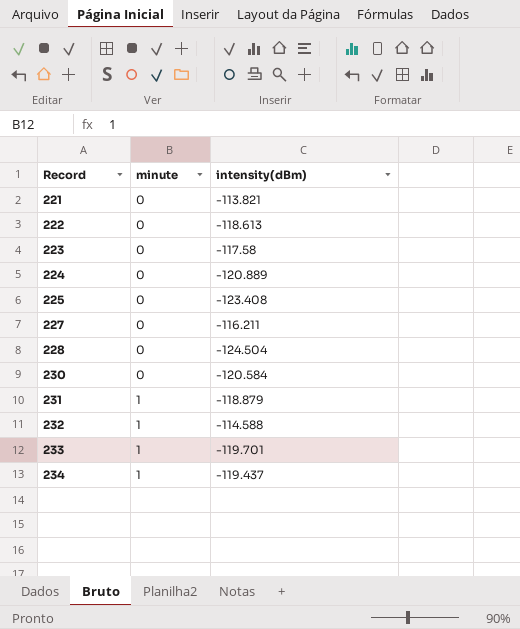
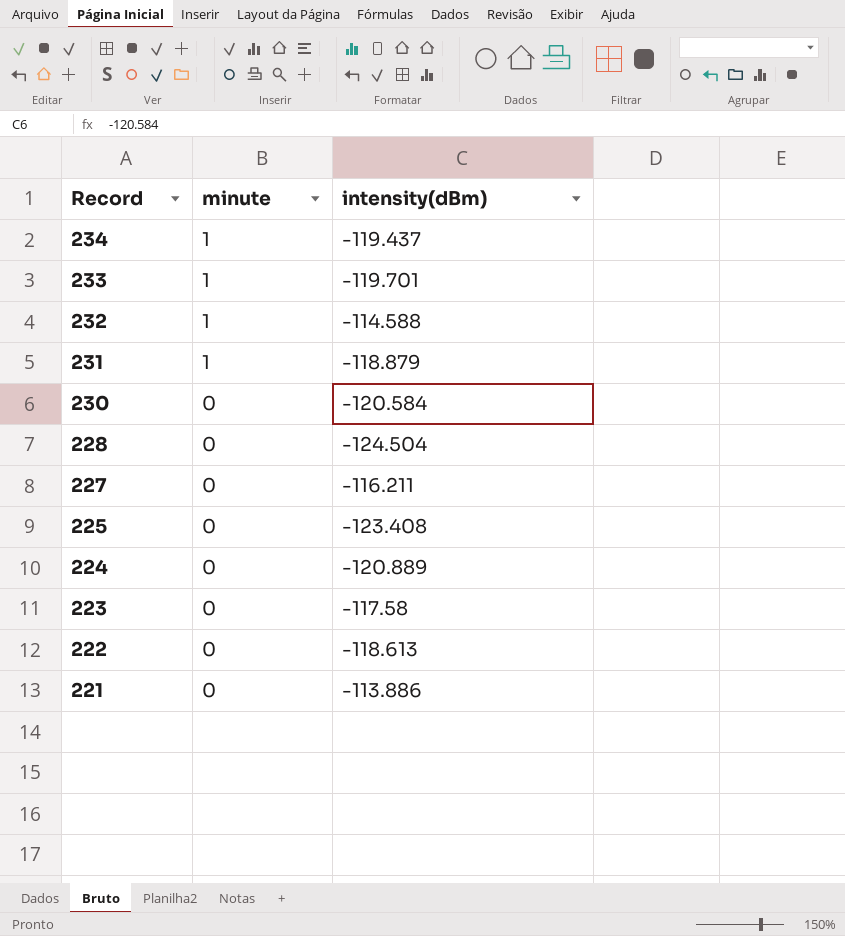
row order: Record ascending -> Record descending
221 | intensity(dBm): -113.821 -> -113.886

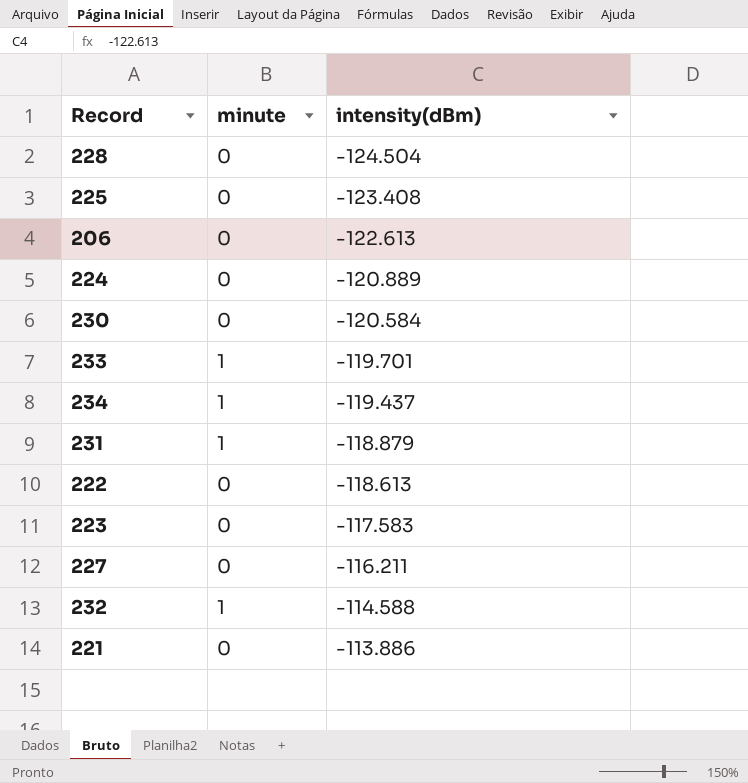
row order: Record descending -> intensity(dBm) ascending
row 206: none -> 0 | -122.613
223 | intensity(dBm): -117.58 -> -117.583

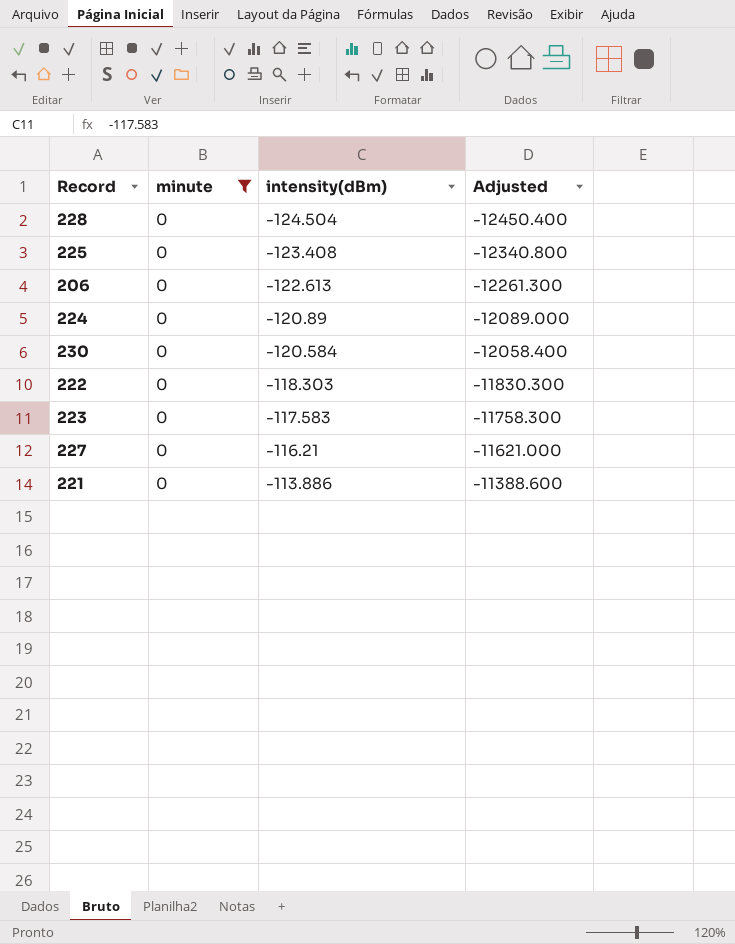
filter: none -> minute = 0
column Adjusted | formula: none -> [intensity(dBm)] * 100
224 | intensity(dBm): -120.889 -> -120.89
222 | intensity(dBm): -118.613 -> -118.303
227 | intensity(dBm): -116.211 -> -116.21

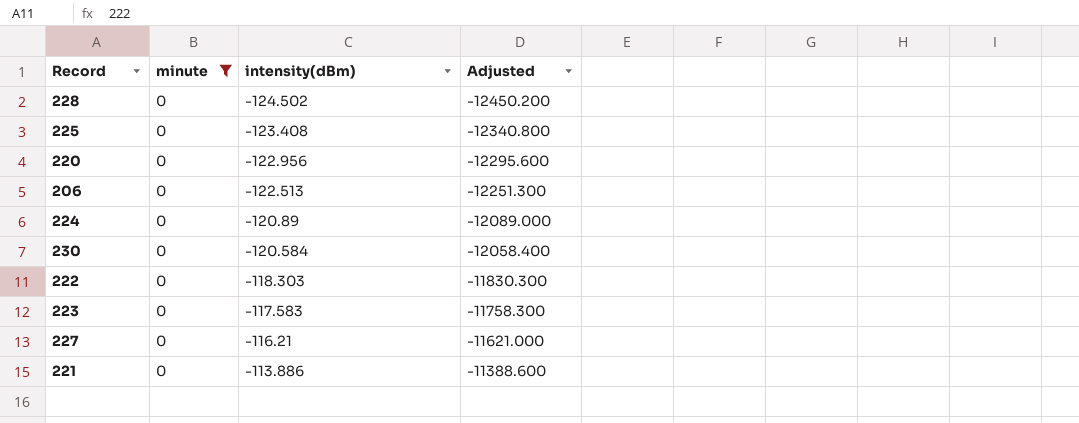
228 | intensity(dBm): -124.504 -> -124.502
228 | Adjusted: -12450.400 -> -12450.200
row 220: none -> 0 | -122.956 | -12295.600
206 | intensity(dBm): -122.613 -> -122.513
206 | Adjusted: -12261.300 -> -12251.300

